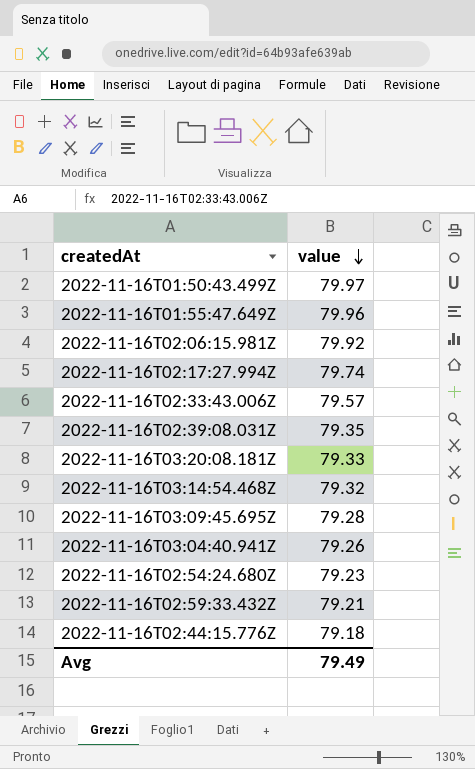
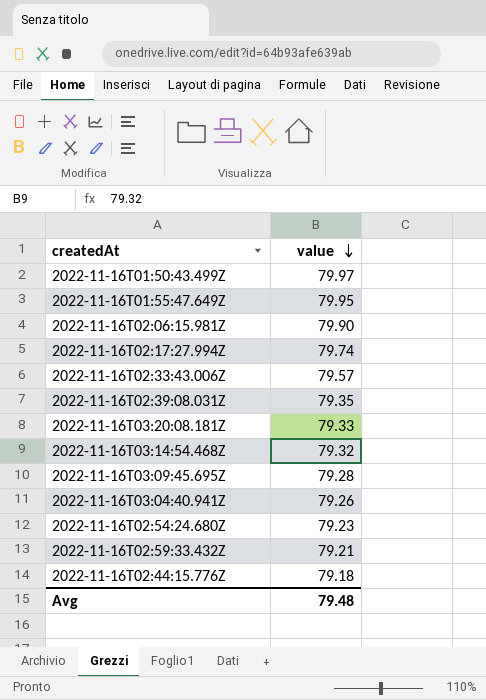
2022-11-16T01:55:47.649Z | value: 79.96 -> 79.95
2022-11-16T02:06:15.981Z | value: 79.92 -> 79.90
Avg | value: 79.49 -> 79.48

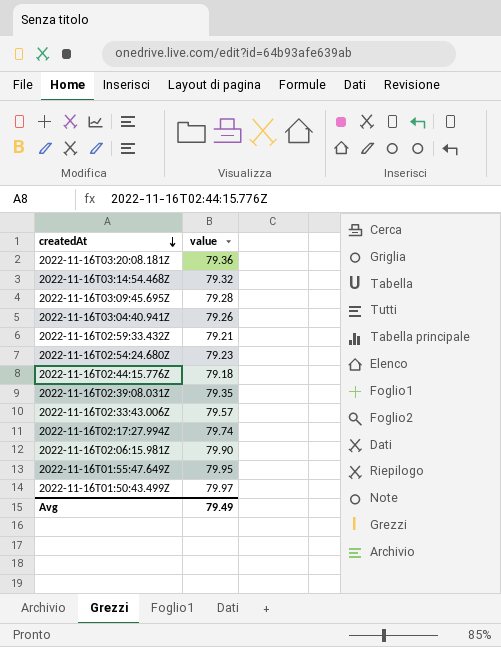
row order: value descending -> createdAt descending
2022-11-16T03:20:08.181Z | value: 79.33 -> 79.36
Avg | value: 79.48 -> 79.49

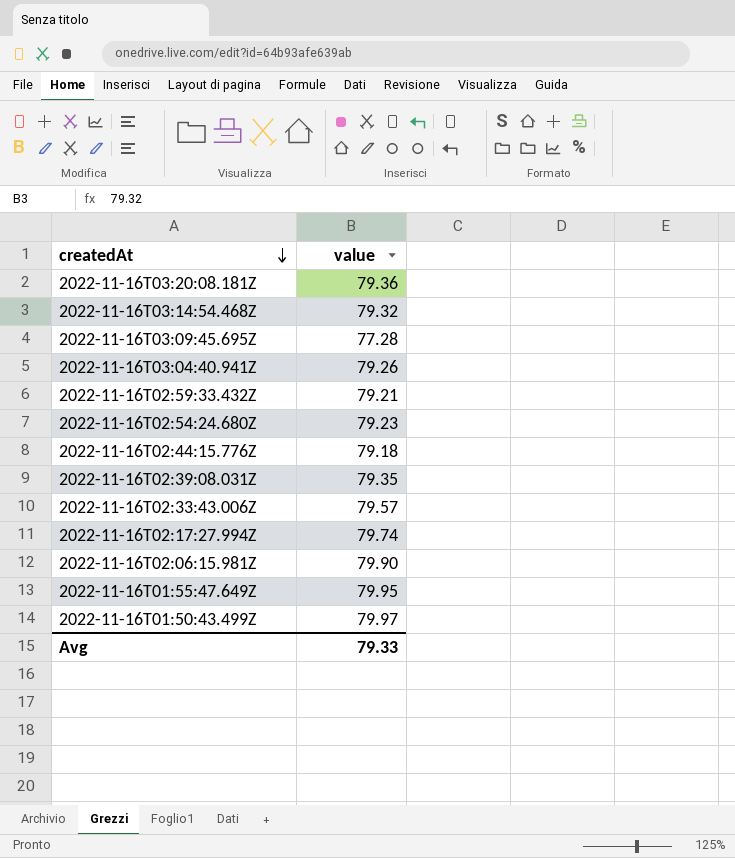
2022-11-16T03:09:45.695Z | value: 79.28 -> 77.28
Avg | value: 79.49 -> 79.33

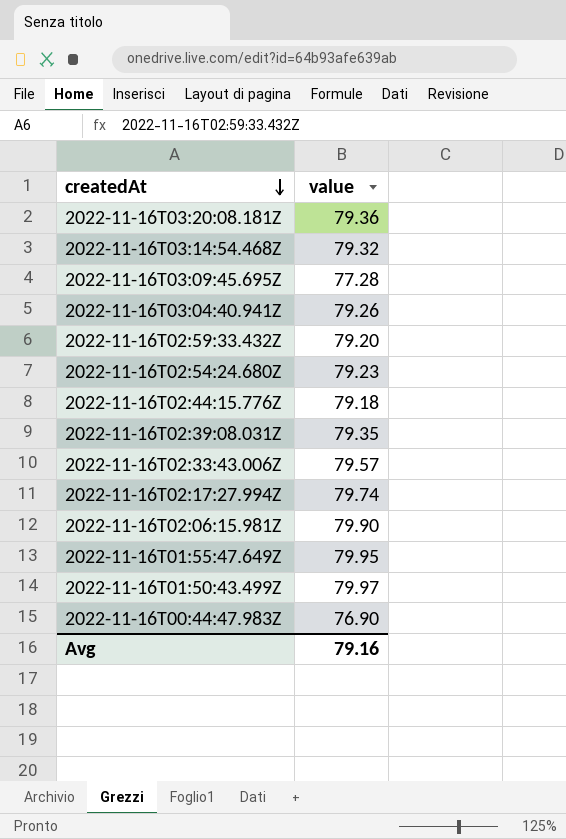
2022-11-16T02:59:33.432Z | value: 79.21 -> 79.20
row 2022-11-16T00:44:47.983Z: none -> 76.90
Avg | value: 79.33 -> 79.16

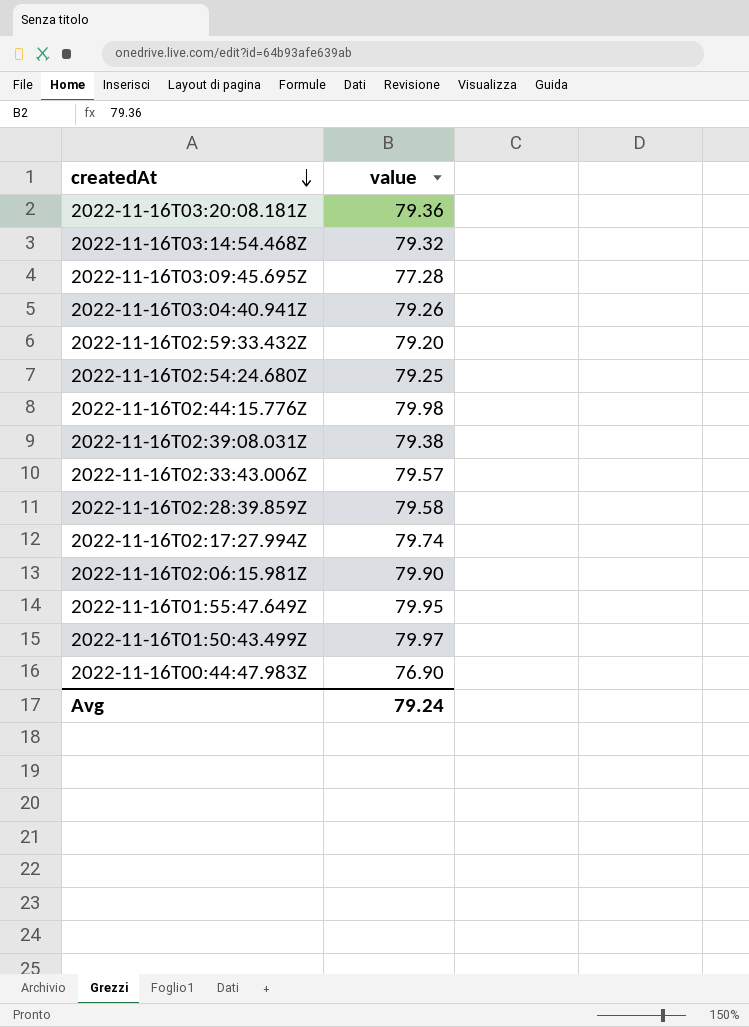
2022-11-16T02:54:24.680Z | value: 79.23 -> 79.25
2022-11-16T02:44:15.776Z | value: 79.18 -> 79.98
2022-11-16T02:39:08.031Z | value: 79.35 -> 79.38
row 2022-11-16T02:28:39.859Z: none -> 79.58
Avg | value: 79.16 -> 79.24

